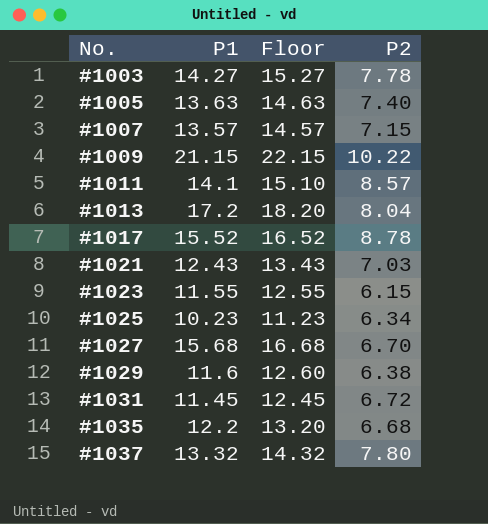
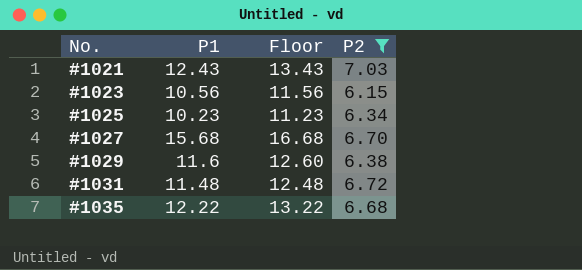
filter: none -> P2 <= 7.03
#1023 | P1: 11.55 -> 10.56
#1023 | Floor: 12.55 -> 11.56
#1031 | P1: 11.45 -> 11.48
#1031 | Floor: 12.45 -> 12.48
#1035 | P1: 12.2 -> 12.22
#1035 | Floor: 13.20 -> 13.22

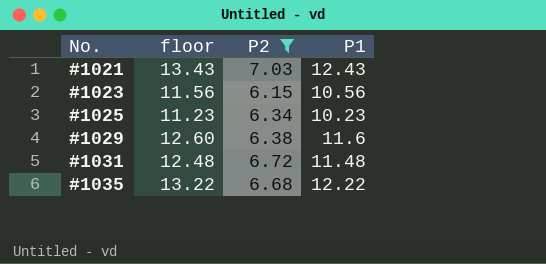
column name: Floor -> floor
column P1 | position: 2 -> 4
row #1027: 15.68 | 16.68 | 6.70 -> none

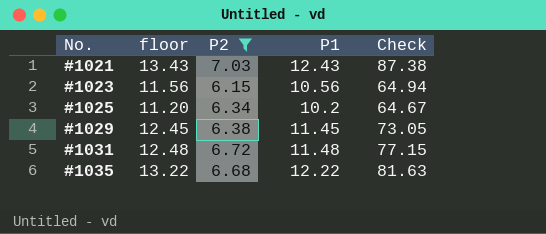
column Check | formula: none -> [P2] * [P1]
#1025 | floor: 11.23 -> 11.20
#1025 | P1: 10.23 -> 10.2
#1029 | floor: 12.60 -> 12.45
#1029 | P1: 11.6 -> 11.45

